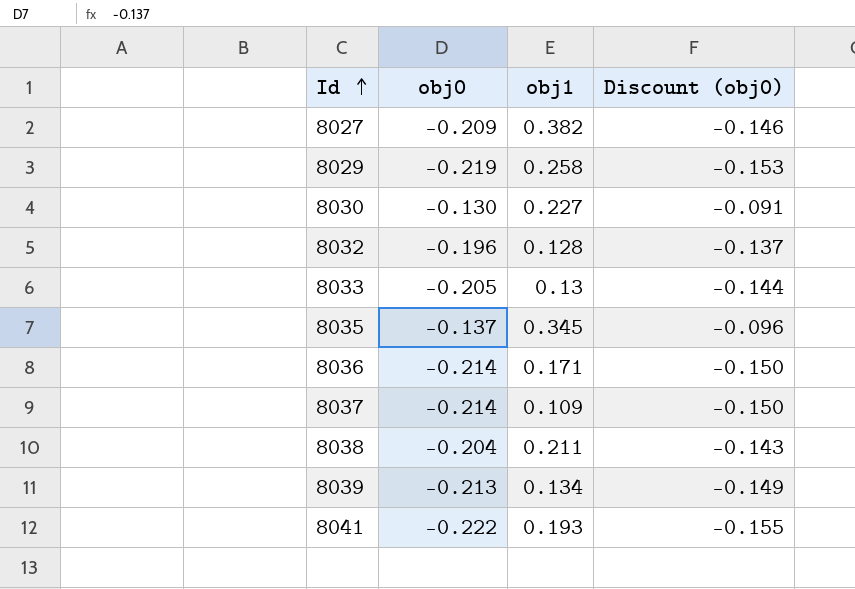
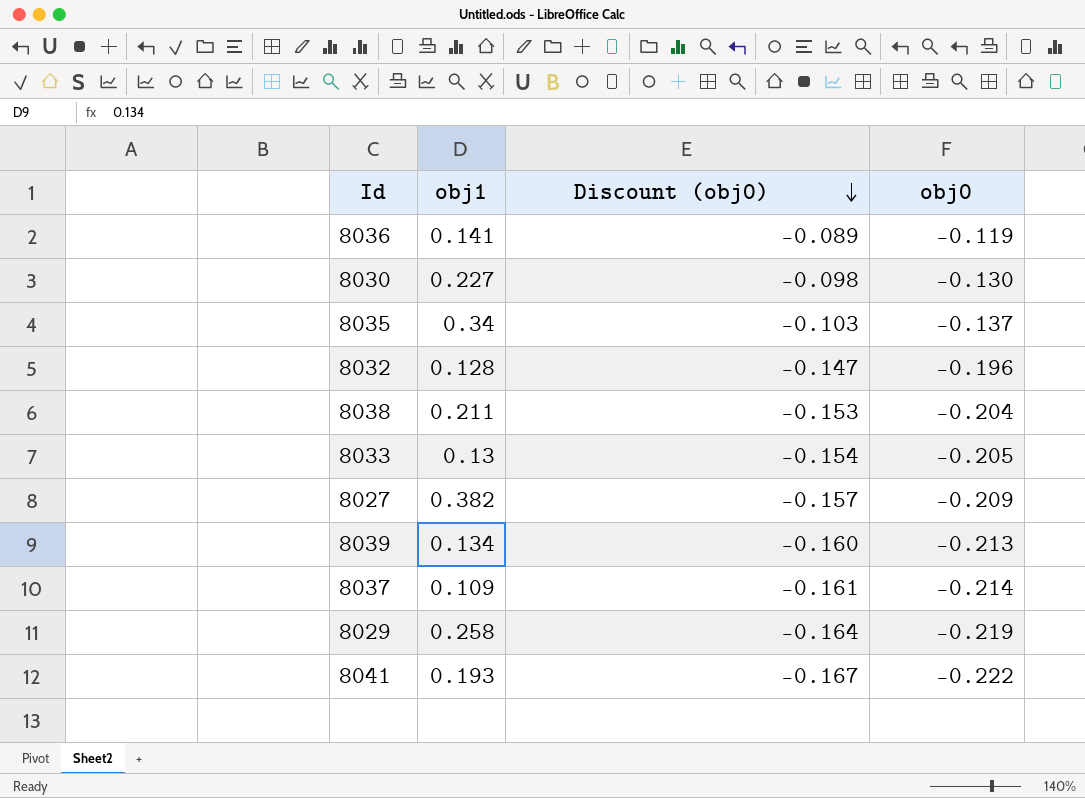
row order: Id ascending -> Discount (obj0) descending
column Discount (obj0) | formula: [obj0] * 0.7 -> [obj0] * 0.75
column obj0 | position: 2 -> 4
8036 | obj1: 0.171 -> 0.141
8036 | obj0: -0.214 -> -0.119
8035 | obj1: 0.345 -> 0.34

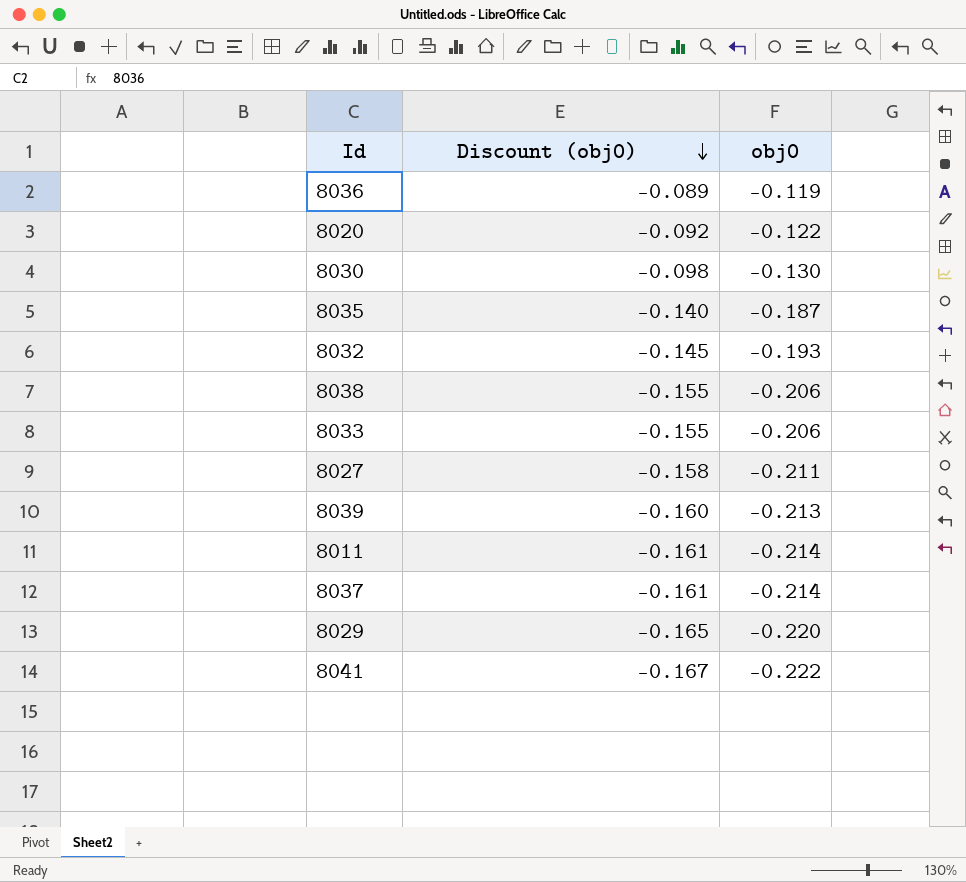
column obj1 | position: 2 -> none
row 8020: none -> -0.092 | -0.122
8035 | Discount (obj0): -0.103 -> -0.140
8035 | obj0: -0.137 -> -0.187
8032 | Discount (obj0): -0.147 -> -0.145
8032 | obj0: -0.196 -> -0.193
8038 | Discount (obj0): -0.153 -> -0.155
8038 | obj0: -0.204 -> -0.206
8033 | Discount (obj0): -0.154 -> -0.155
8033 | obj0: -0.205 -> -0.206
8027 | Discount (obj0): -0.157 -> -0.158
8027 | obj0: -0.209 -> -0.211
row 8011: none -> -0.161 | -0.214
8029 | Discount (obj0): -0.164 -> -0.165
8029 | obj0: -0.219 -> -0.220

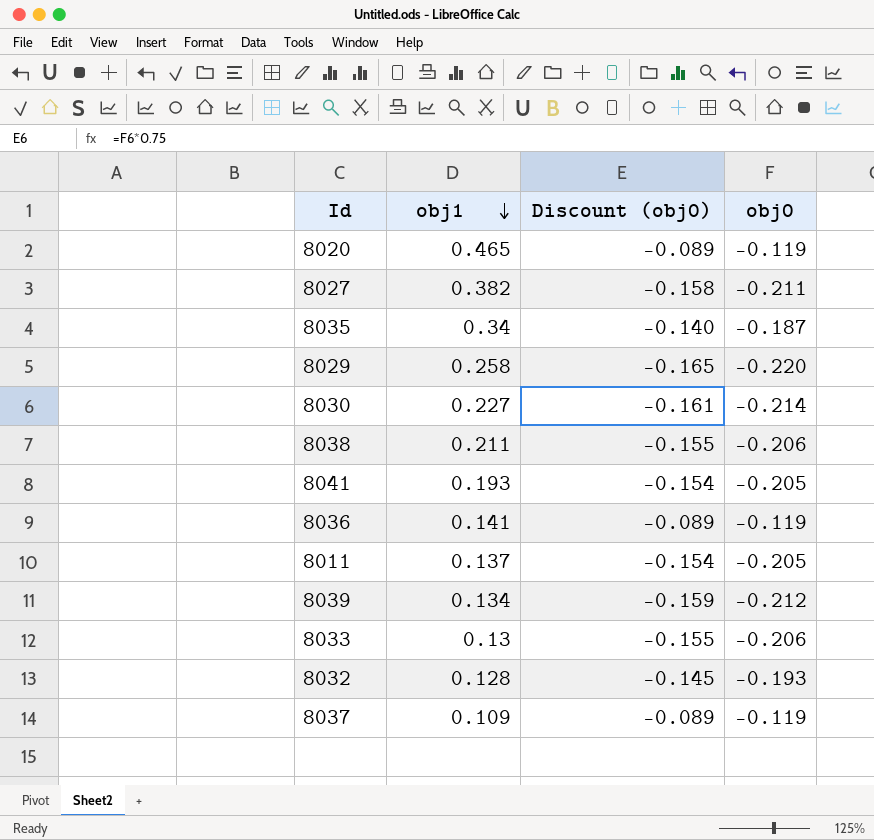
row order: Discount (obj0) descending -> obj1 descending
column obj1 | position: none -> 2
8020 | Discount (obj0): -0.092 -> -0.089
8020 | obj0: -0.122 -> -0.119
8030 | Discount (obj0): -0.098 -> -0.161
8030 | obj0: -0.130 -> -0.214
8041 | Discount (obj0): -0.167 -> -0.154
8041 | obj0: -0.222 -> -0.205
8011 | Discount (obj0): -0.161 -> -0.154
8011 | obj0: -0.214 -> -0.205
8039 | Discount (obj0): -0.160 -> -0.159
8039 | obj0: -0.213 -> -0.212
8037 | Discount (obj0): -0.161 -> -0.089
8037 | obj0: -0.214 -> -0.119

